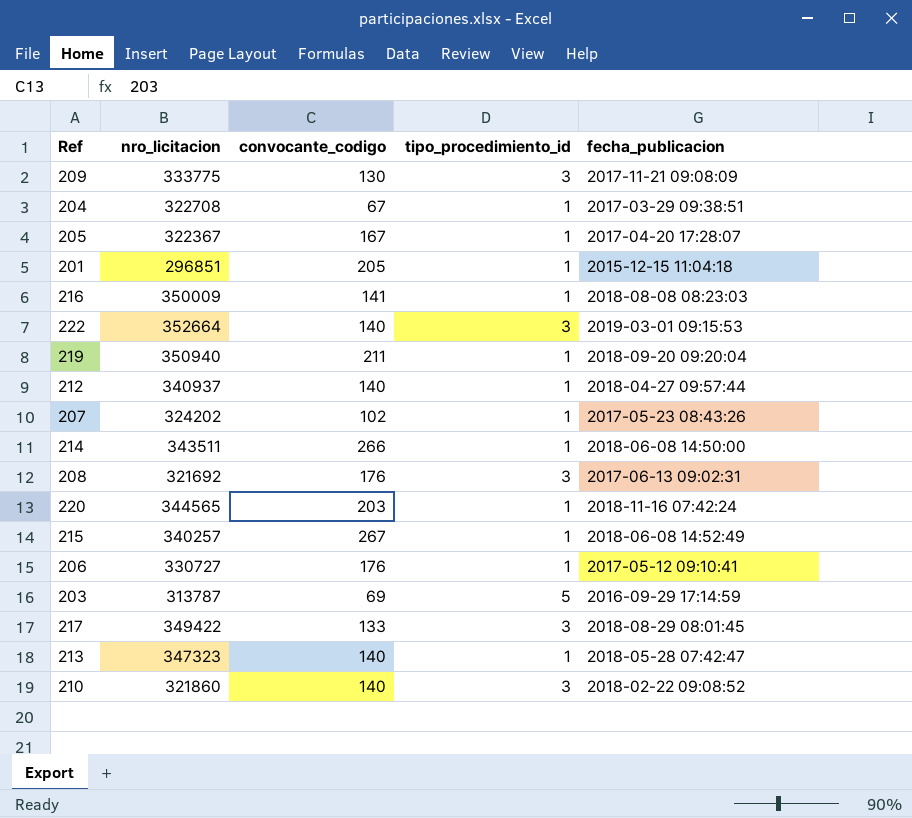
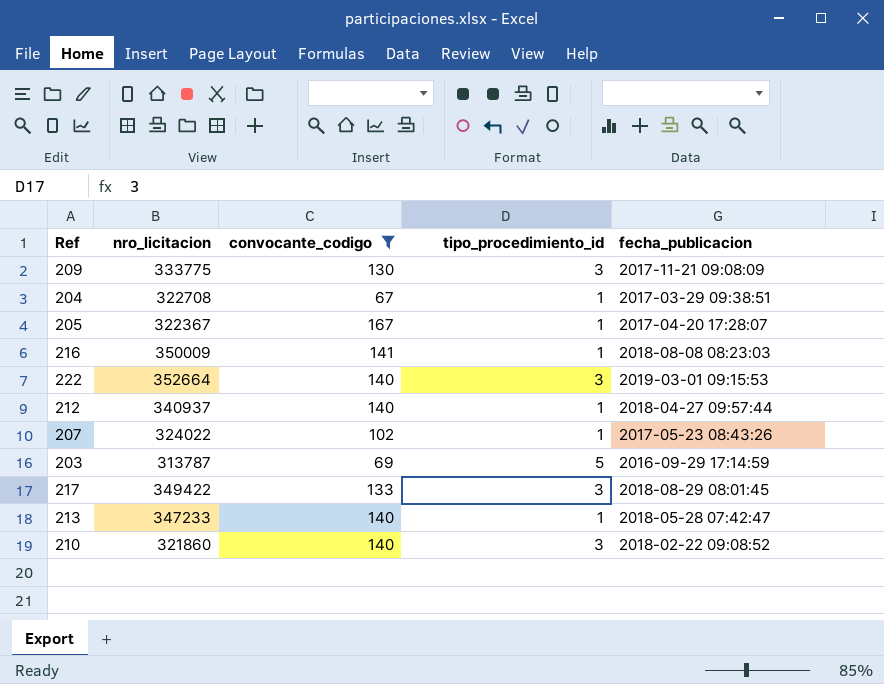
filter: none -> convocante_codigo <= 167
207 | nro_licitacion: 324202 -> 324022
213 | nro_licitacion: 347323 -> 347233

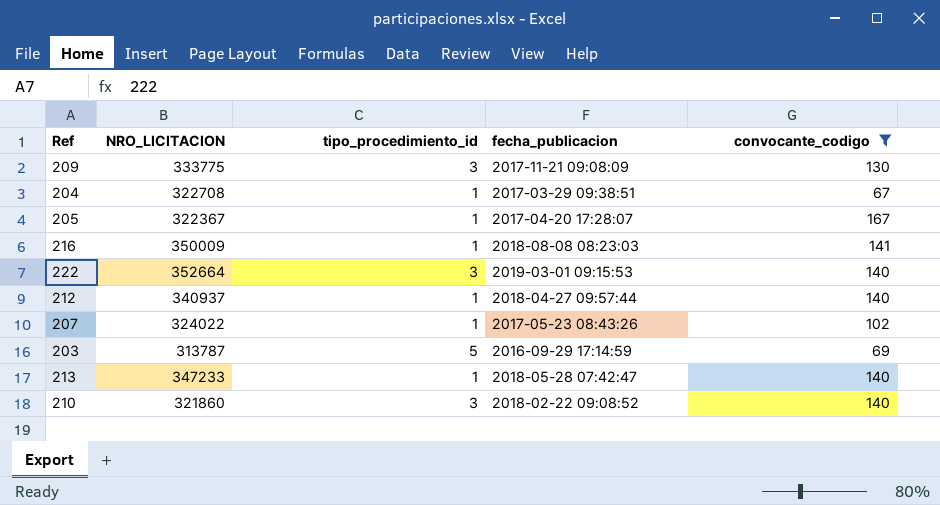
column name: nro_licitacion -> NRO_LICITACION
column convocante_codigo | position: 3 -> 5
row 217: 349422 | 133 | 3 | 2018-08-29 08:01:45 -> none

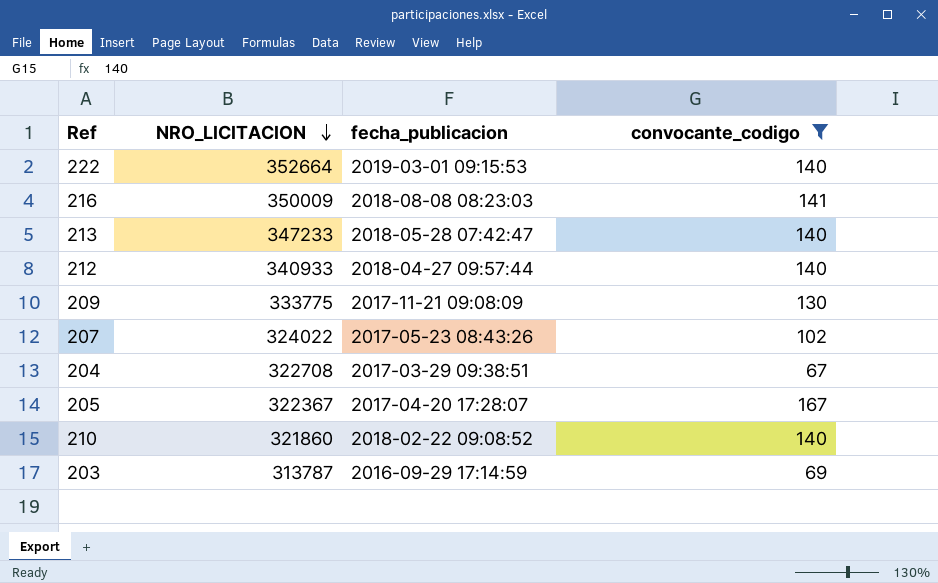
row order: none -> NRO_LICITACION descending
column tipo_procedimiento_id | position: 3 -> none
212 | NRO_LICITACION: 340937 -> 340933

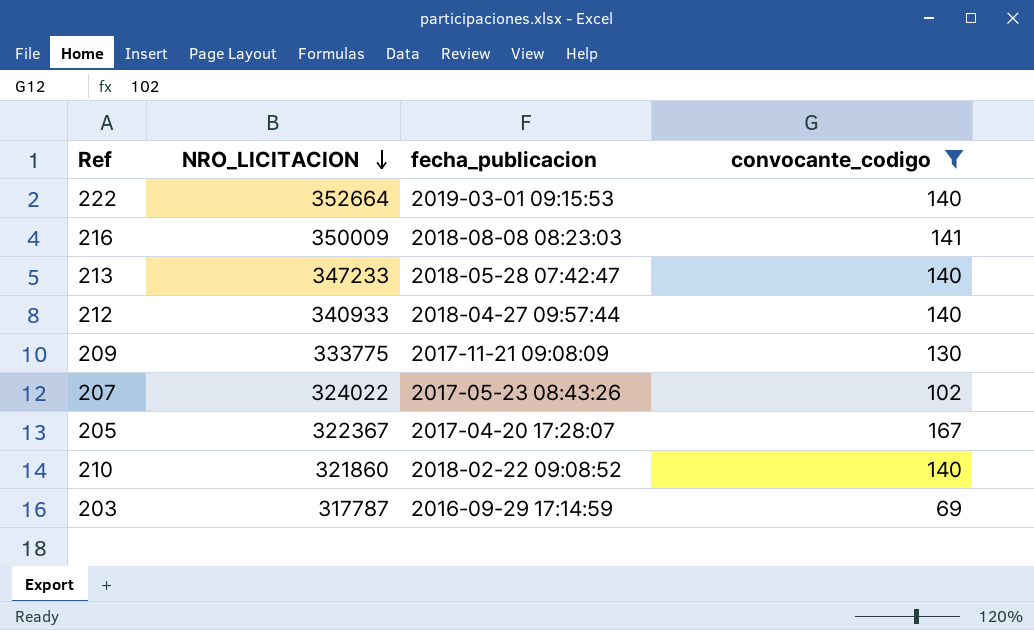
row 204: 322708 | 2017-03-29 09:38:51 | 67 -> none
203 | NRO_LICITACION: 313787 -> 317787

